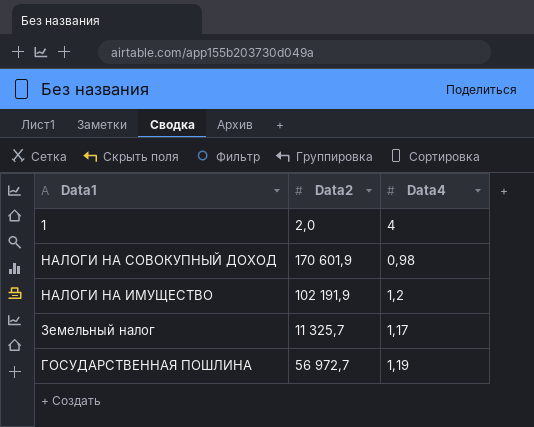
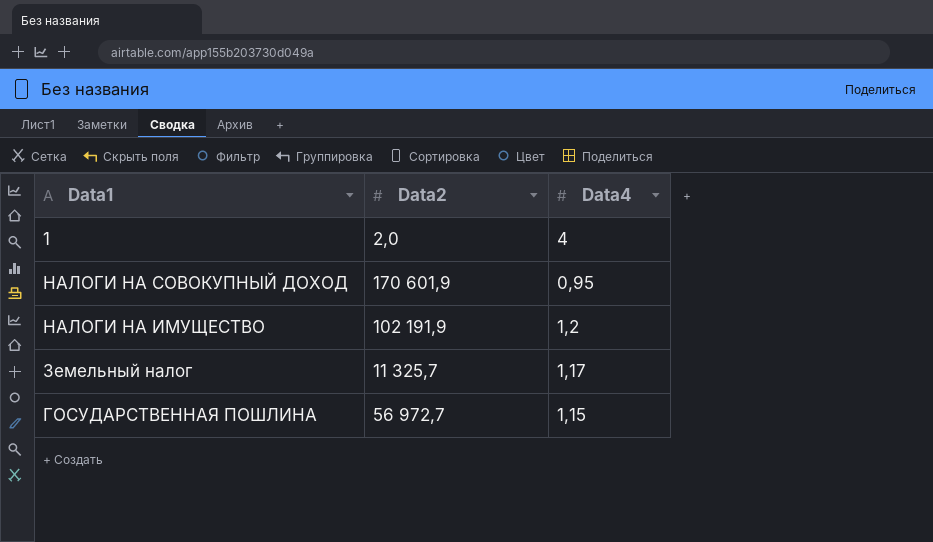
НАЛОГИ НА СОВОКУПНЫЙ ДОХОД | Data4: 0,98 -> 0,95
ГОСУДАРСТВЕННАЯ ПОШЛИНА | Data4: 1,19 -> 1,15

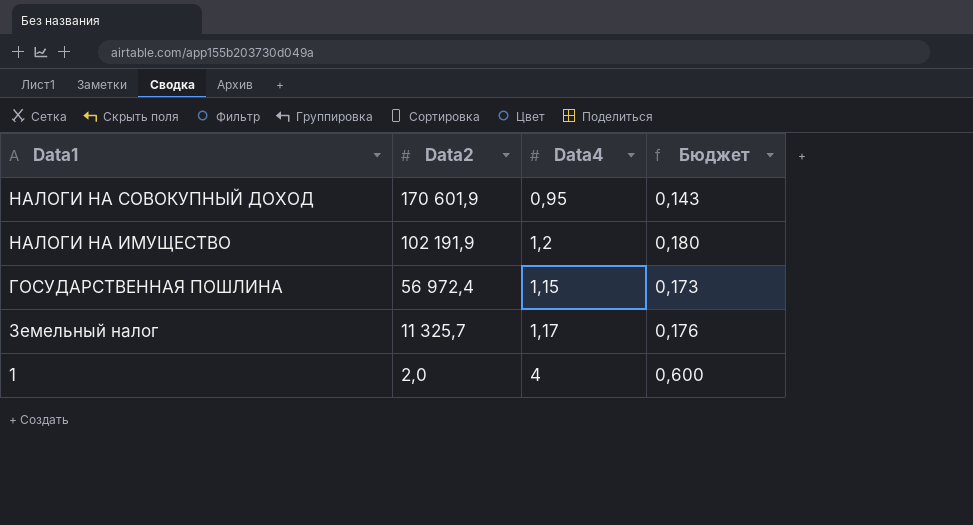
row order: none -> Data2 descending
column Бюджет | formula: none -> [Data4] * 0,15
ГОСУДАРСТВЕННАЯ ПОШЛИНА | Data2: 56 972,7 -> 56 972,4

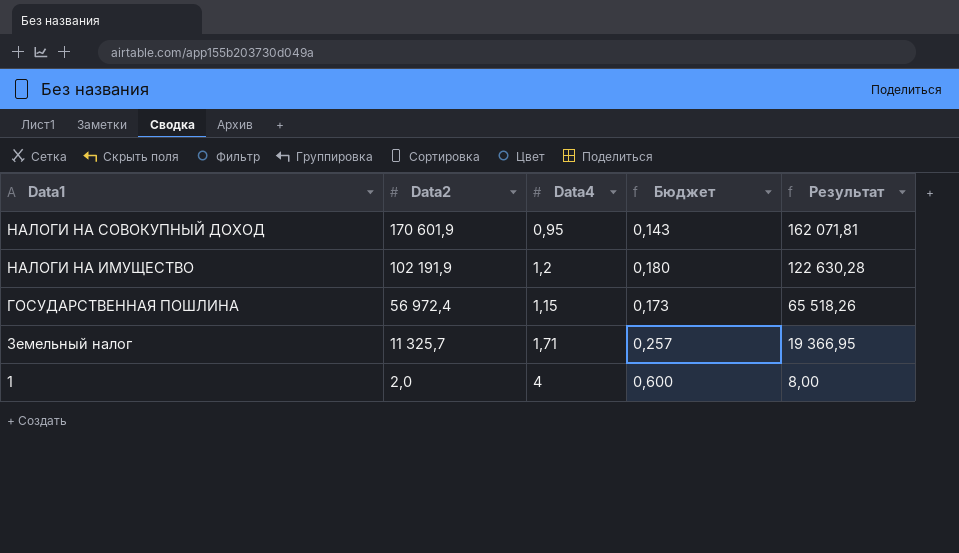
column Результат | formula: none -> [Data2] * [Data4]
Земельный налог | Data4: 1,17 -> 1,71
Земельный налог | Бюджет: 0,176 -> 0,257

